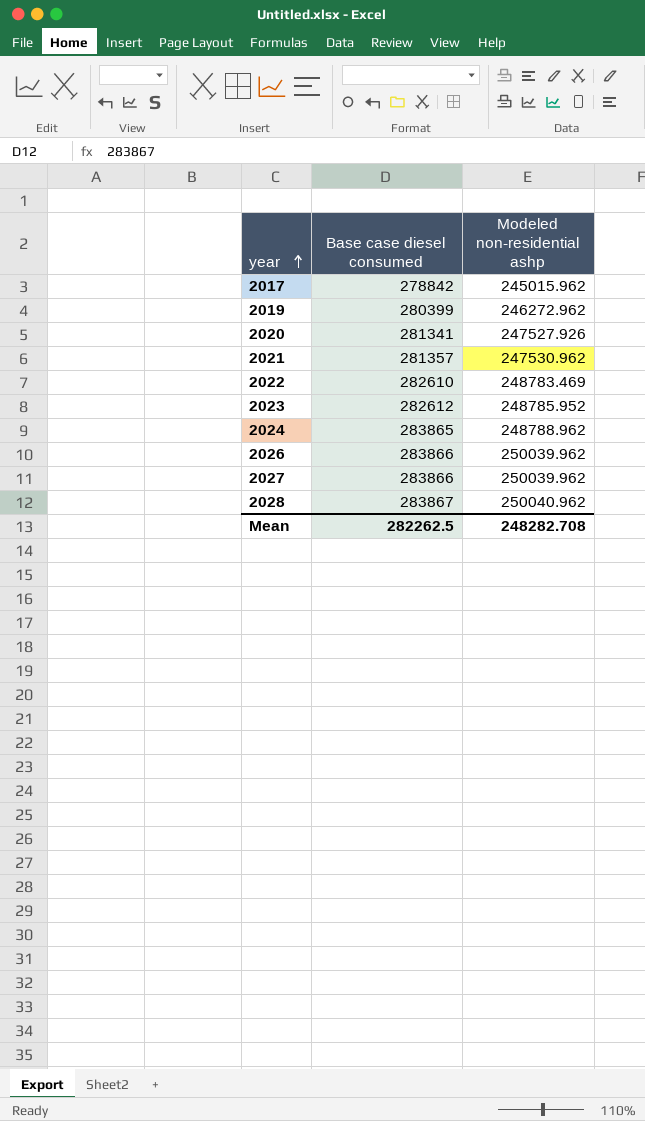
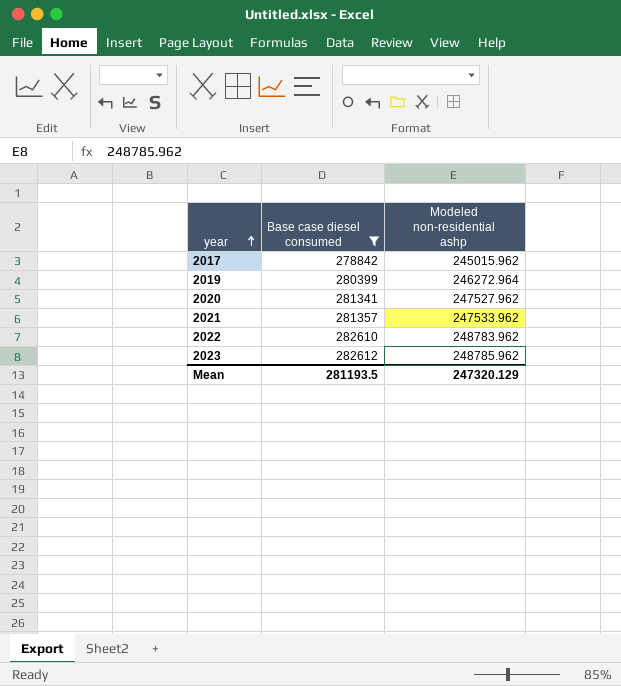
filter: none -> Base case diesel consumed <= 282612
2019 | Modeled non-residential ashp: 246272.962 -> 246272.964
2020 | Modeled non-residential ashp: 247527.926 -> 247527.962
2021 | Modeled non-residential ashp: 247530.962 -> 247533.962
2022 | Modeled non-residential ashp: 248783.469 -> 248783.962
2023 | Modeled non-residential ashp: 248785.952 -> 248785.962
Mean | Base case diesel consumed: 282262.5 -> 281193.5
Mean | Modeled non-residential ashp: 248282.708 -> 247320.129

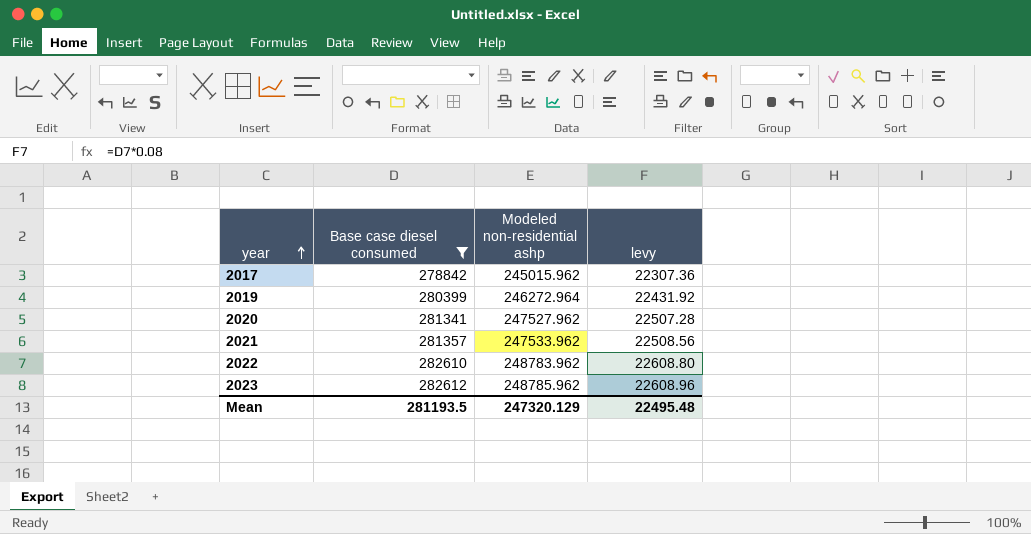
column levy | formula: none -> [Base case diesel consumed] * 0.08

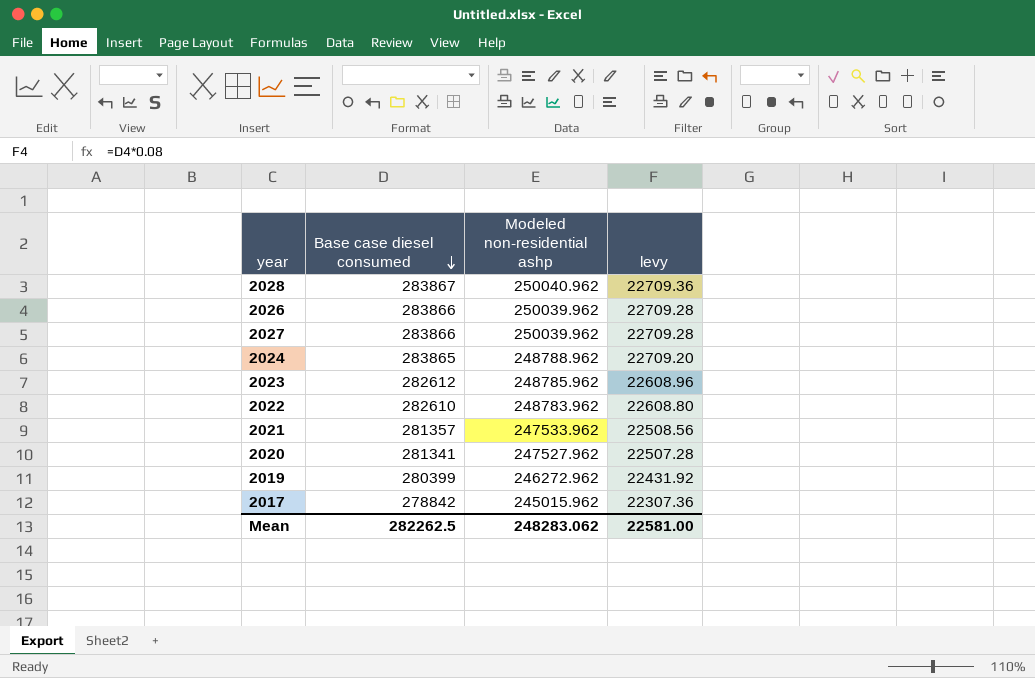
filter: Base case diesel consumed <= 282612 -> none
row order: year ascending -> Base case diesel consumed descending
2019 | Modeled non-residential ashp: 246272.964 -> 246272.962
Mean | Base case diesel consumed: 281193.5 -> 282262.5
Mean | Modeled non-residential ashp: 247320.129 -> 248283.062
Mean | levy: 22495.48 -> 22581.00

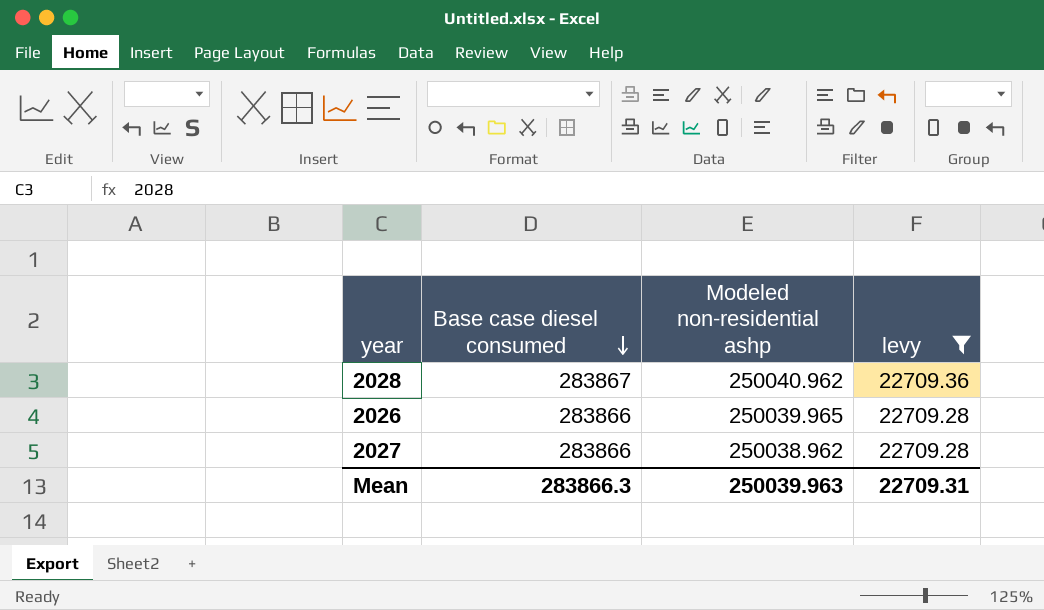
filter: none -> levy >= 22709.28
2026 | Modeled non-residential ashp: 250039.962 -> 250039.965
2027 | Modeled non-residential ashp: 250039.962 -> 250038.962
Mean | Base case diesel consumed: 282262.5 -> 283866.3
Mean | Modeled non-residential ashp: 248283.062 -> 250039.963
Mean | levy: 22581.00 -> 22709.31

